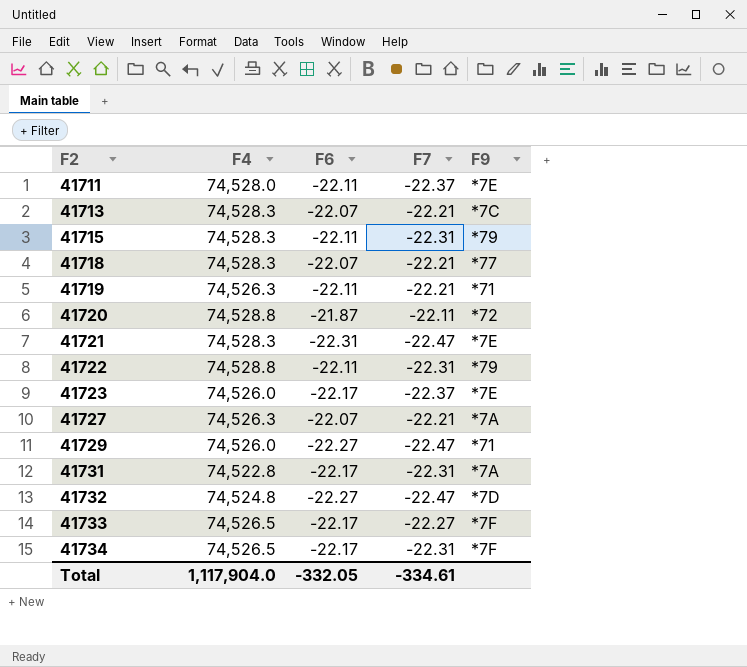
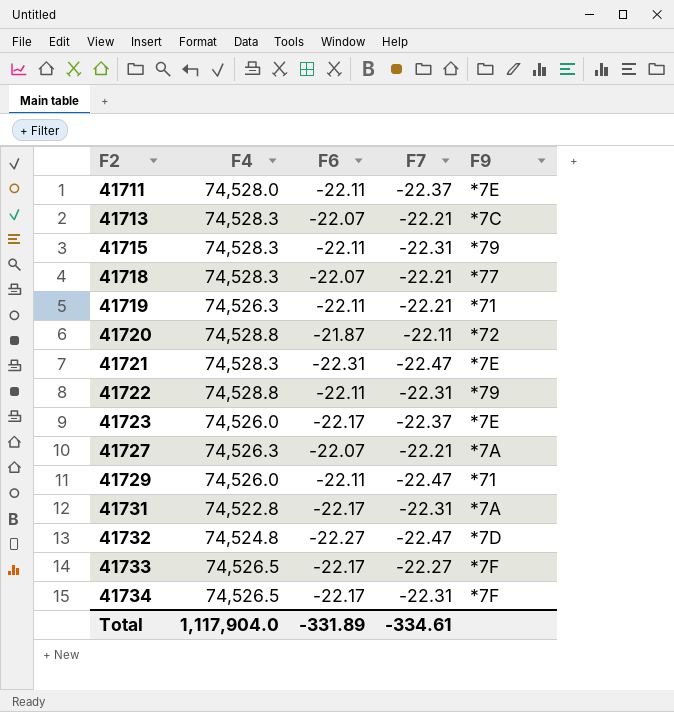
41729 | F6: -22.27 -> -22.11
Total | F6: -332.05 -> -331.89

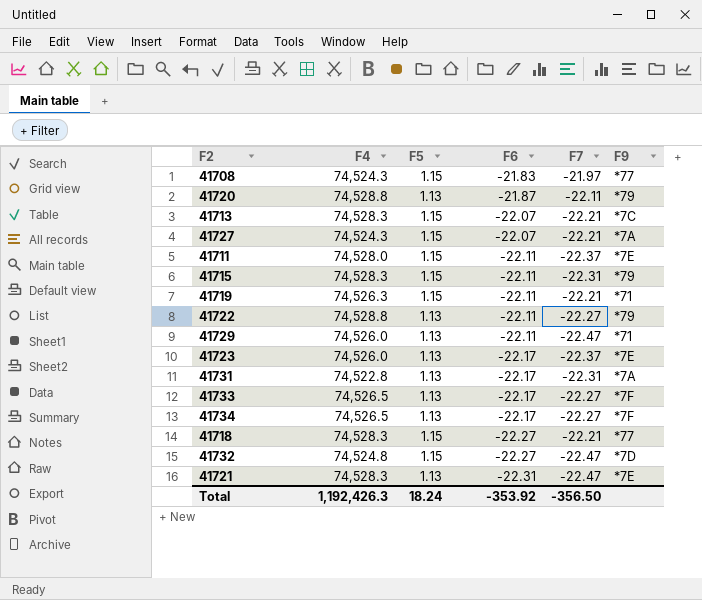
row order: F2 ascending -> F6 descending
column F5 | position: none -> 3
row 41708: none -> 74,524.3 | 1.15 | -21.83 | -21.97 | *77
41720 | F9: *72 -> *79
41727 | F4: 74,526.3 -> 74,524.3
41722 | F7: -22.31 -> -22.27
41734 | F7: -22.31 -> -22.27
41718 | F6: -22.07 -> -22.27
Total | F4: 1,117,904.0 -> 1,192,426.3
Total | F6: -331.89 -> -353.92
Total | F7: -334.61 -> -356.50

